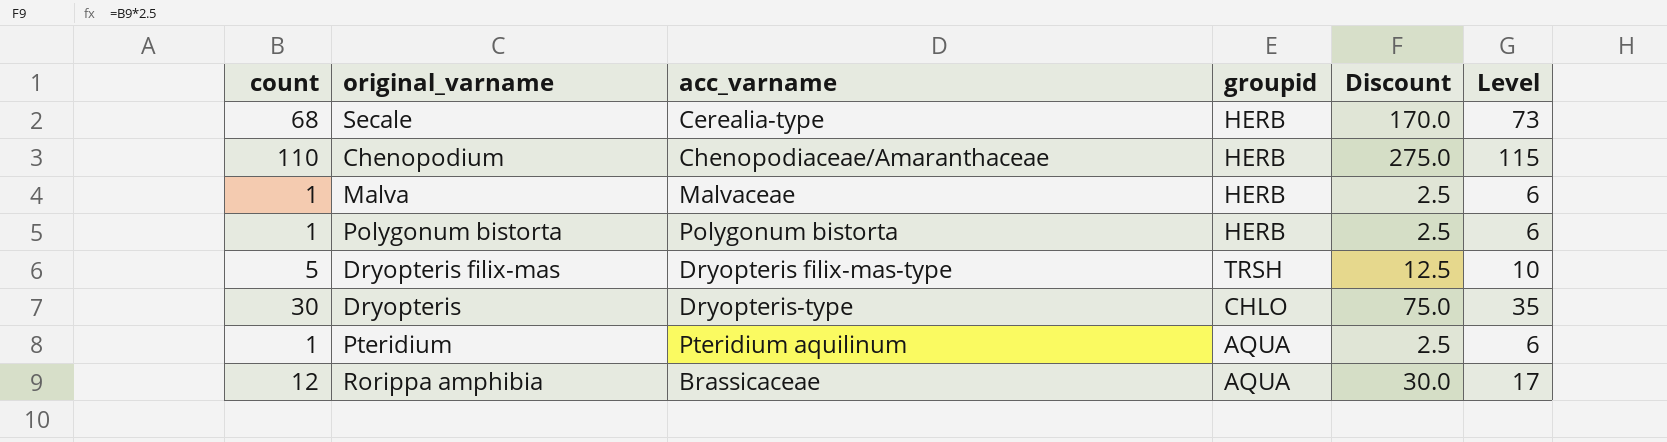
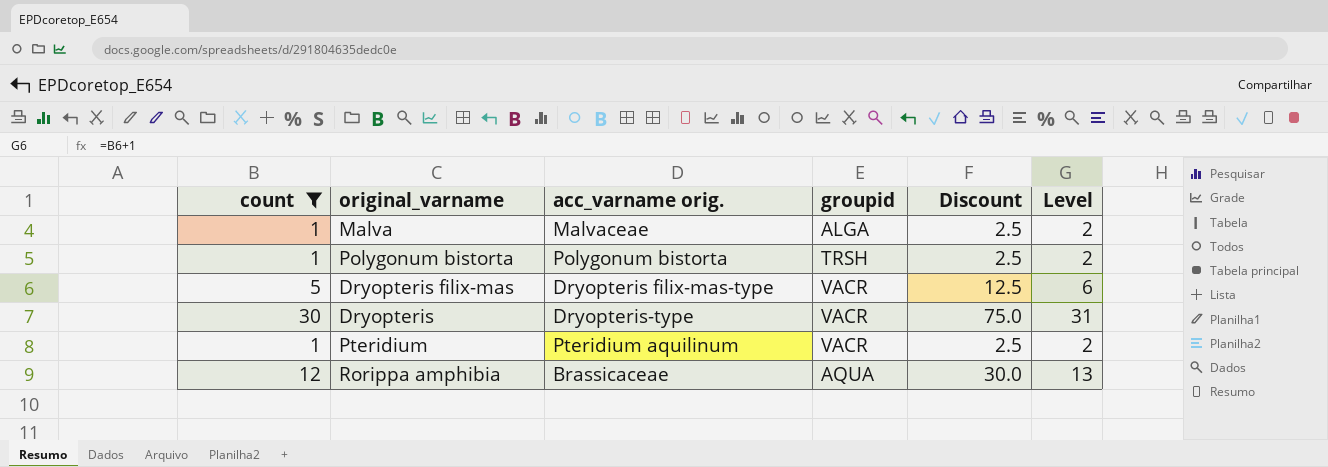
filter: none -> count <= 30
column name: acc_varname -> acc_varname orig.
column Level | formula: [count] + 5 -> [count] + 1
Malva | groupid: HERB -> ALGA
Polygonum bistorta | groupid: HERB -> TRSH
Dryopteris filix-mas | groupid: TRSH -> VACR
Dryopteris | groupid: CHLO -> VACR
Pteridium | groupid: AQUA -> VACR

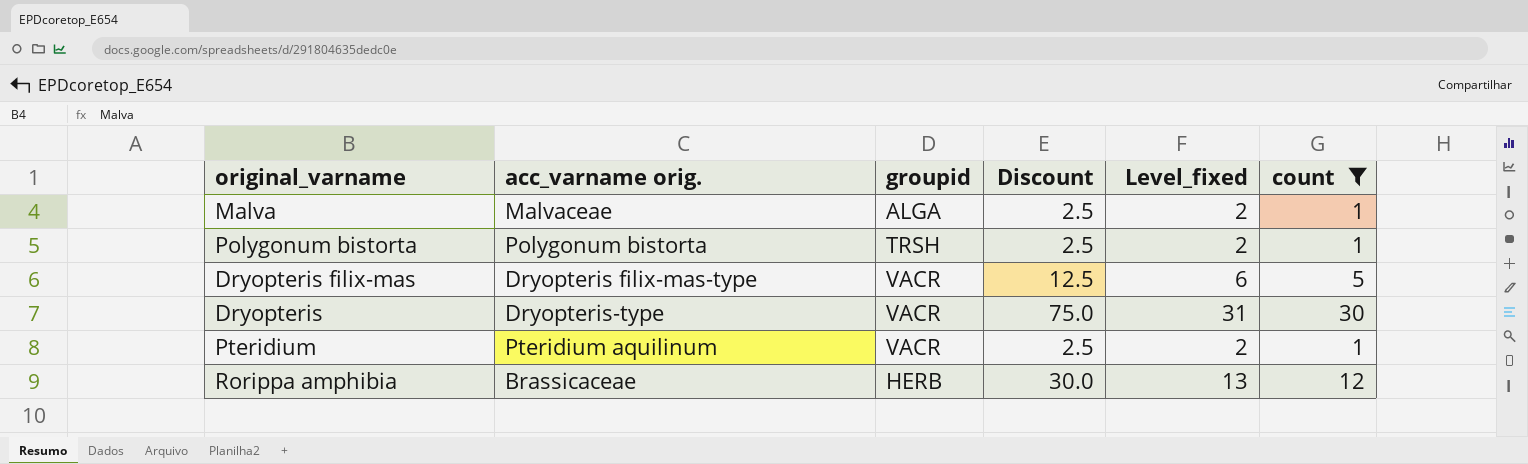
column name: Level -> Level_fixed
column count | position: 1 -> 6
Rorippa amphibia | groupid: AQUA -> HERB

